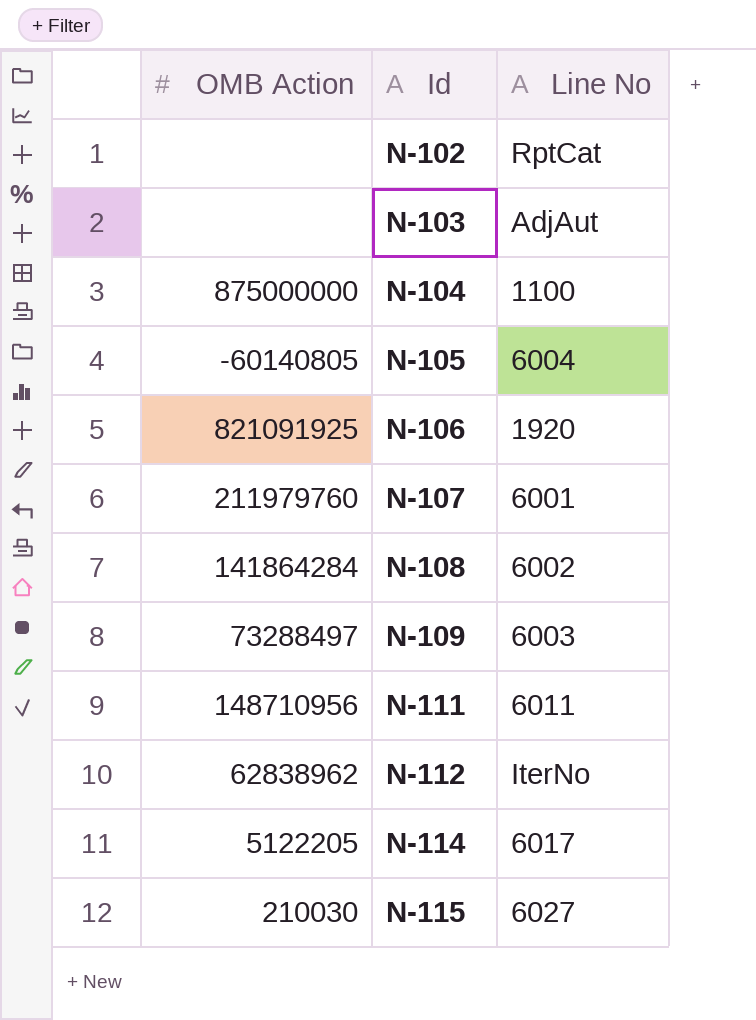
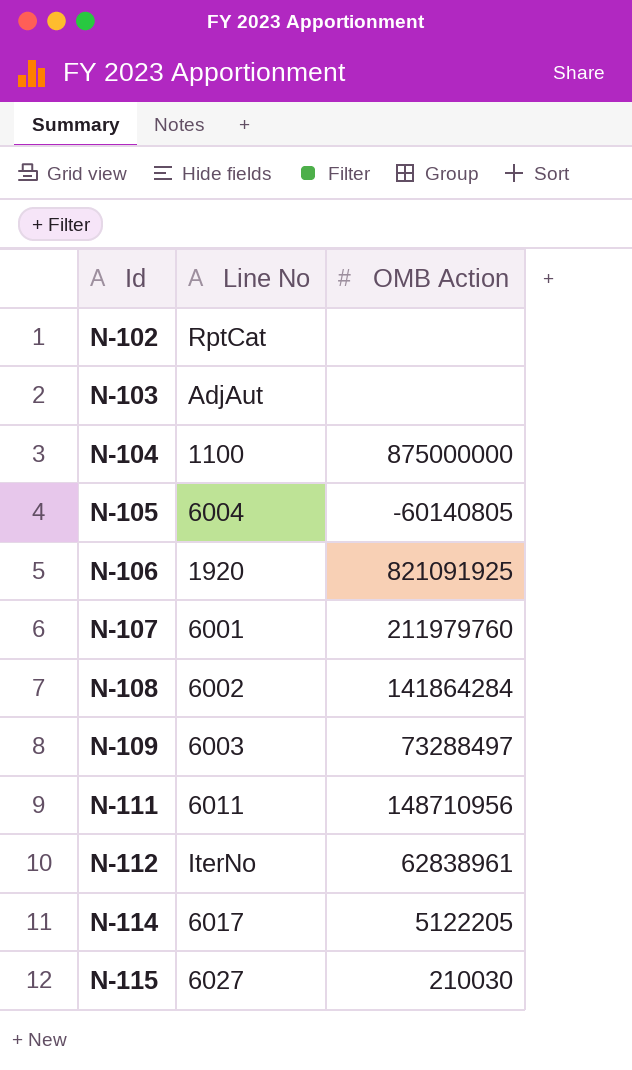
column OMB Action | position: 1 -> 3
N-112 | OMB Action: 62838962 -> 62838961

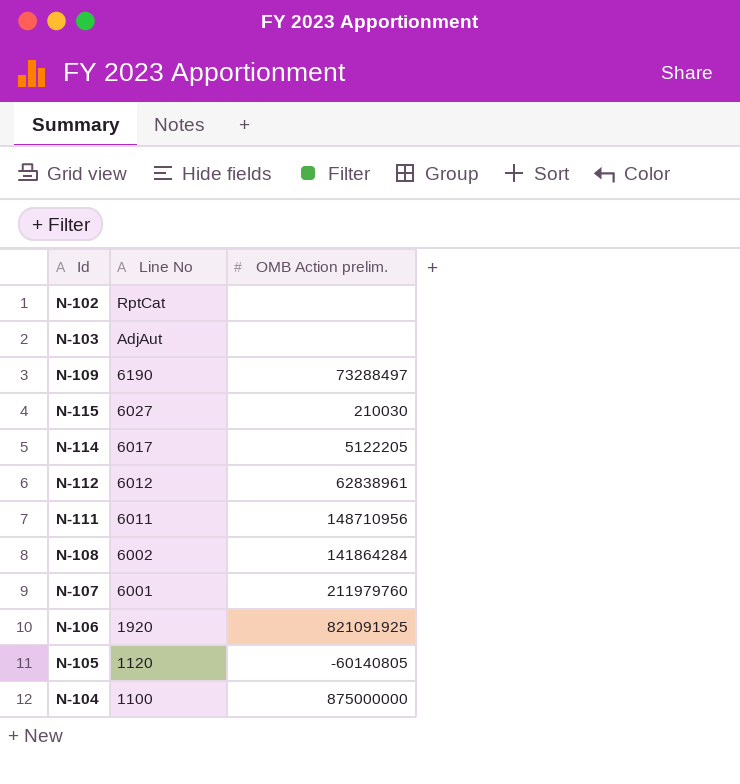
row order: Id ascending -> Line No descending
column name: OMB Action -> OMB Action prelim.
N-109 | Line No: 6003 -> 6190
N-112 | Line No: IterNo -> 6012
N-105 | Line No: 6004 -> 1120

